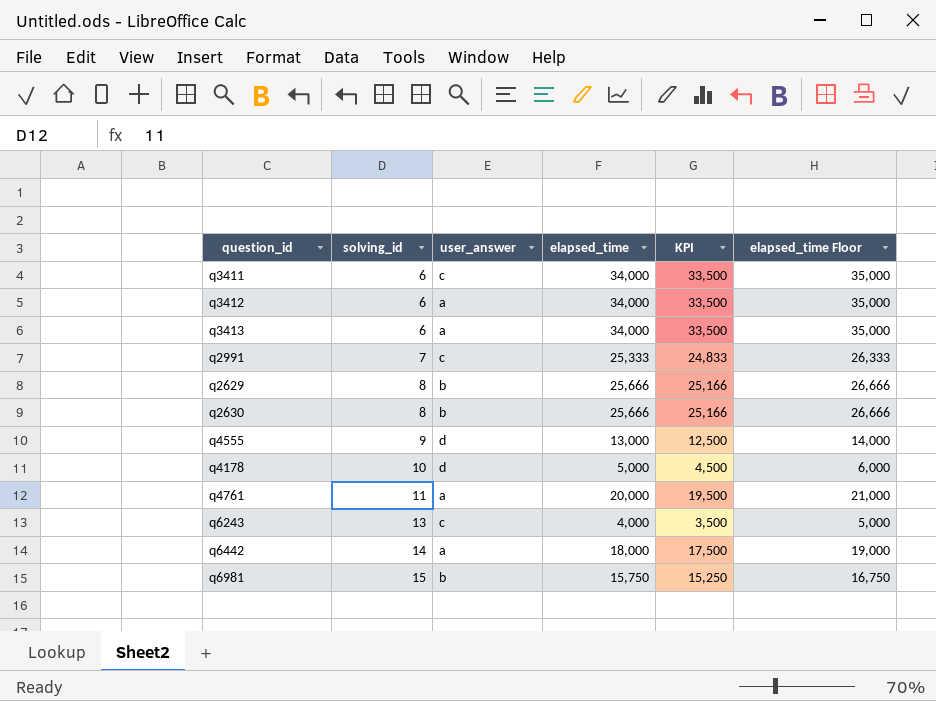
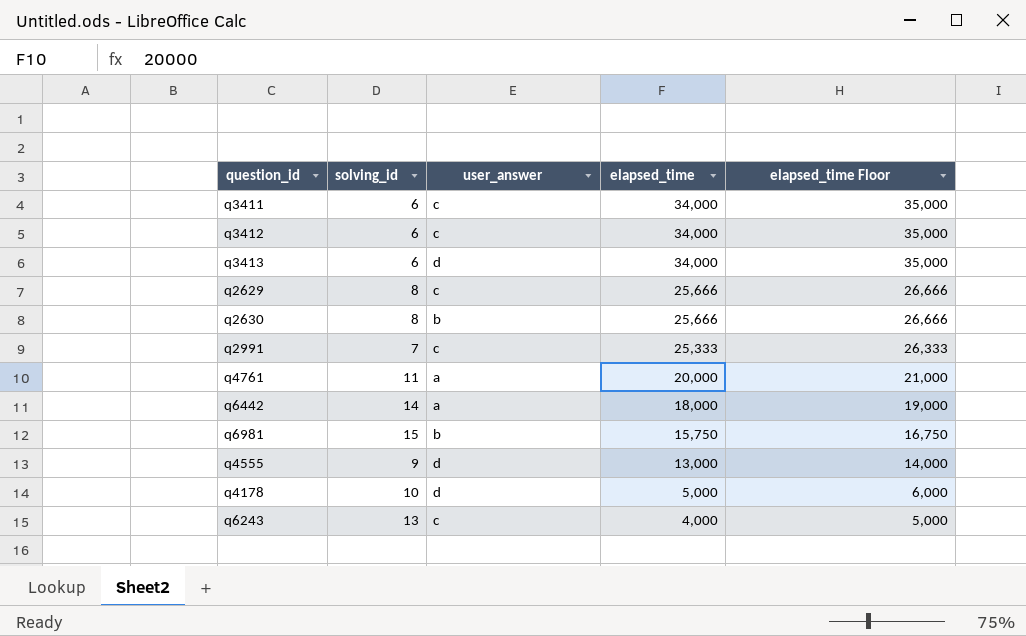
row order: solving_id ascending -> elapsed_time descending
column KPI | formula: [elapsed_time] - 500 -> none
q3412 | user_answer: a -> c
q3413 | user_answer: a -> d
q2629 | user_answer: b -> c

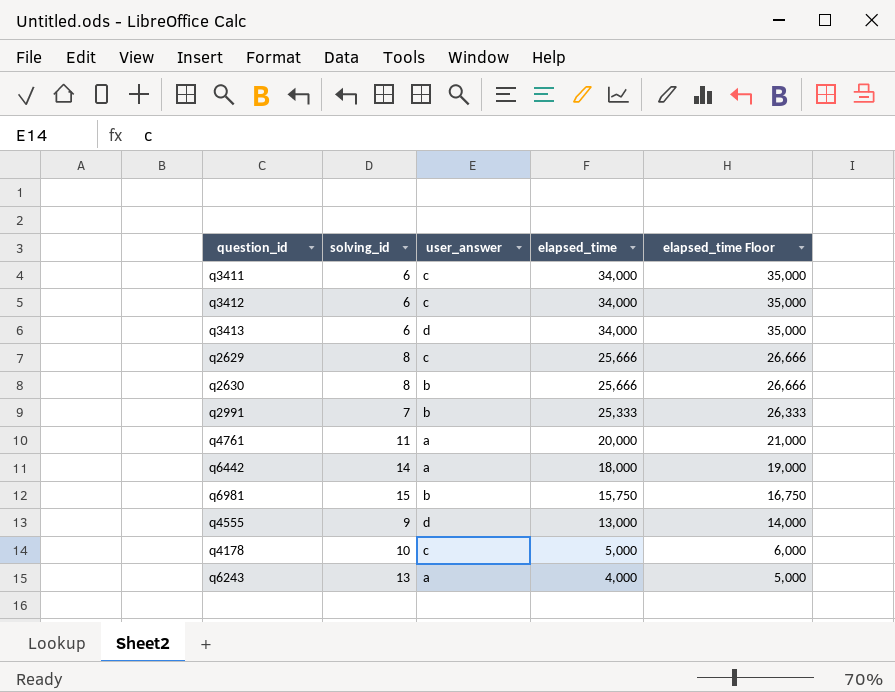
q2991 | user_answer: c -> b
q4178 | user_answer: d -> c
q6243 | user_answer: c -> a

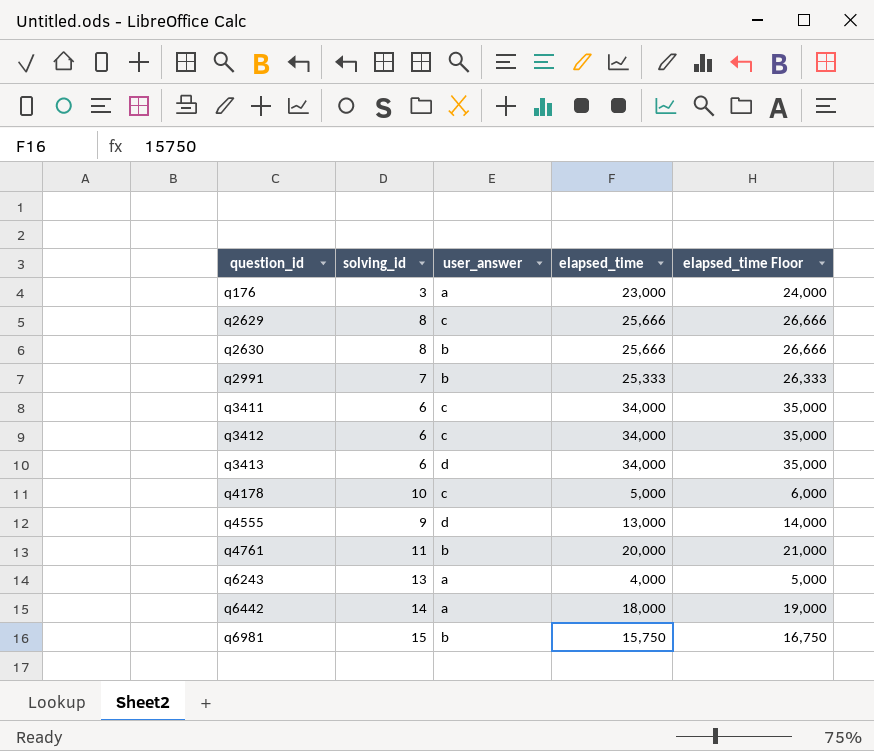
row order: elapsed_time descending -> question_id ascending
row q176: none -> 3 | a | 23,000 | 24,000
q4761 | user_answer: a -> b

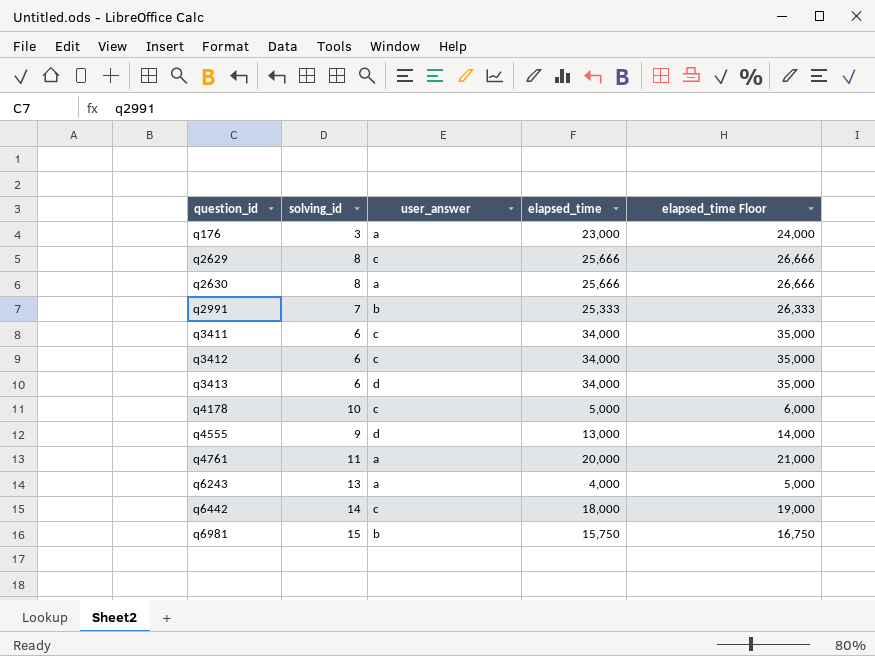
q2630 | user_answer: b -> a
q4761 | user_answer: b -> a
q6442 | user_answer: a -> c

